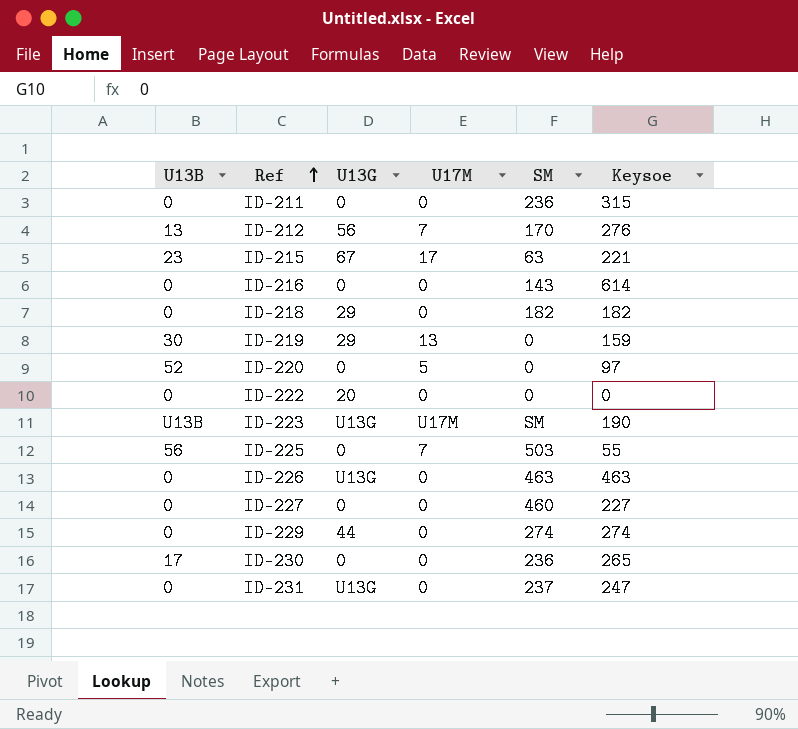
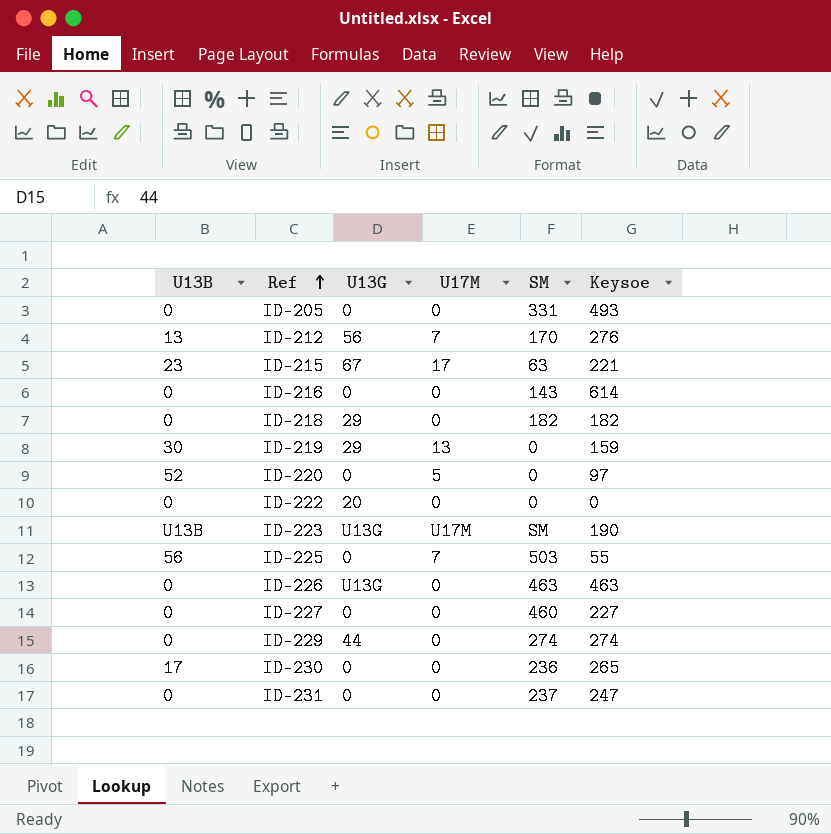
row ID-211: 0 | 0 | 0 | 236 | 315 -> none
row ID-205: none -> 0 | 0 | 0 | 331 | 493
ID-231 | U13G: U13G -> 0

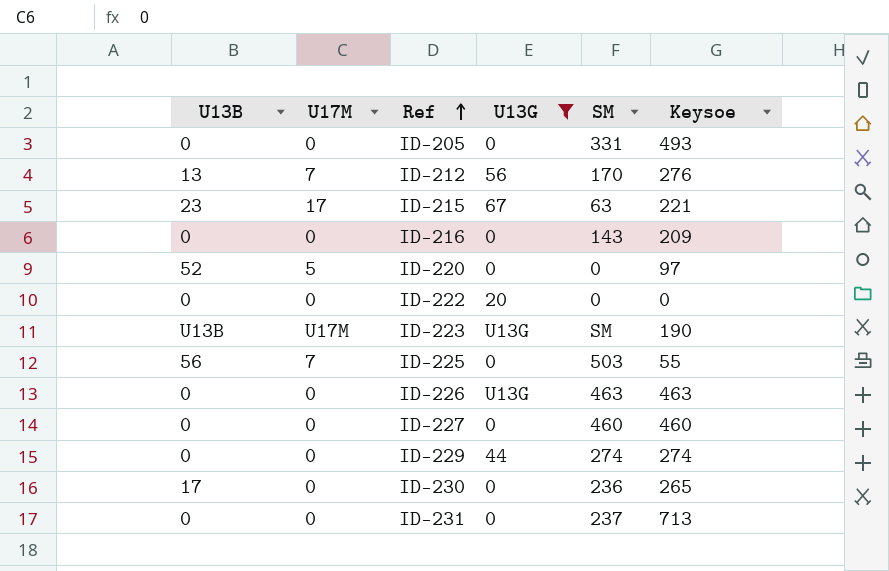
filter: none -> U13G != 29
column U17M | position: 4 -> 2
ID-216 | Keysoe: 614 -> 209
ID-227 | Keysoe: 227 -> 460
ID-231 | Keysoe: 247 -> 713

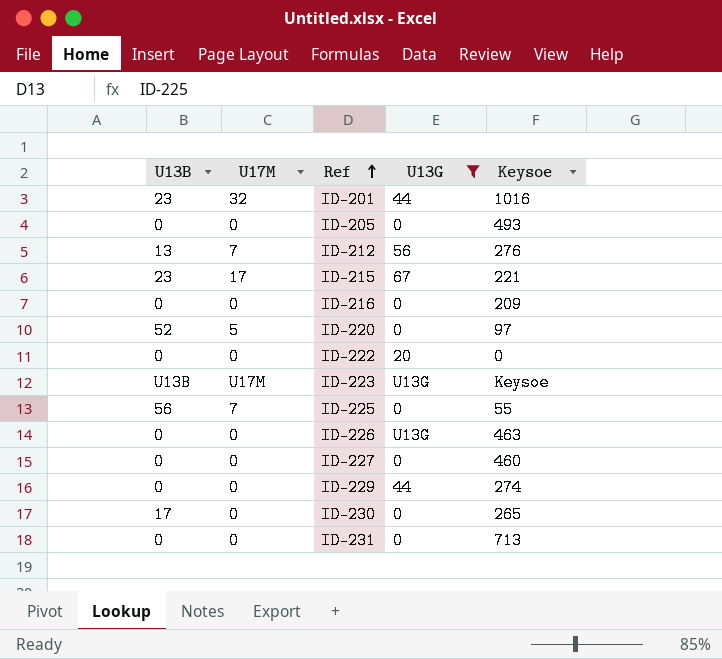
column SM | position: 5 -> none
row ID-201: none -> 23 | 32 | 44 | 1016
ID-223 | Keysoe: 190 -> Keysoe

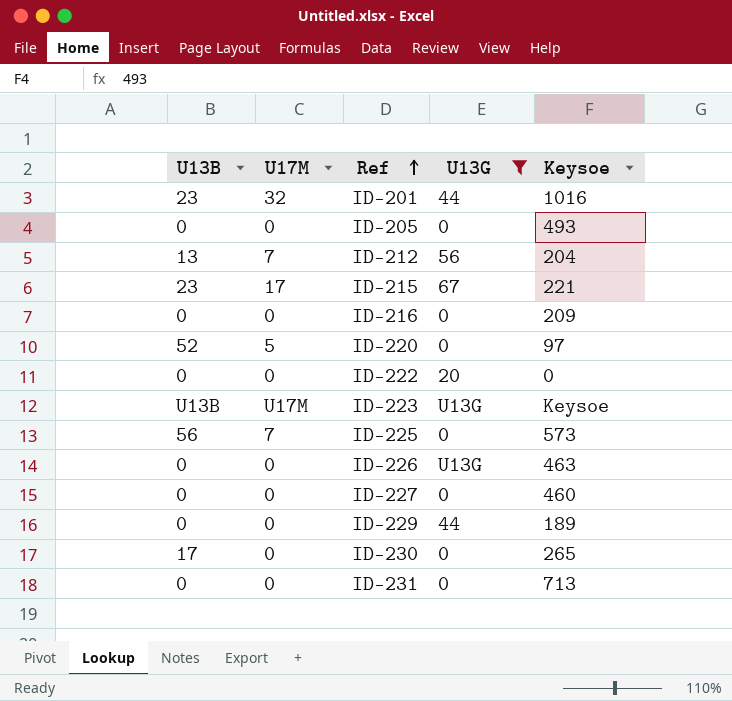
ID-212 | Keysoe: 276 -> 204
ID-225 | Keysoe: 55 -> 573
ID-229 | Keysoe: 274 -> 189

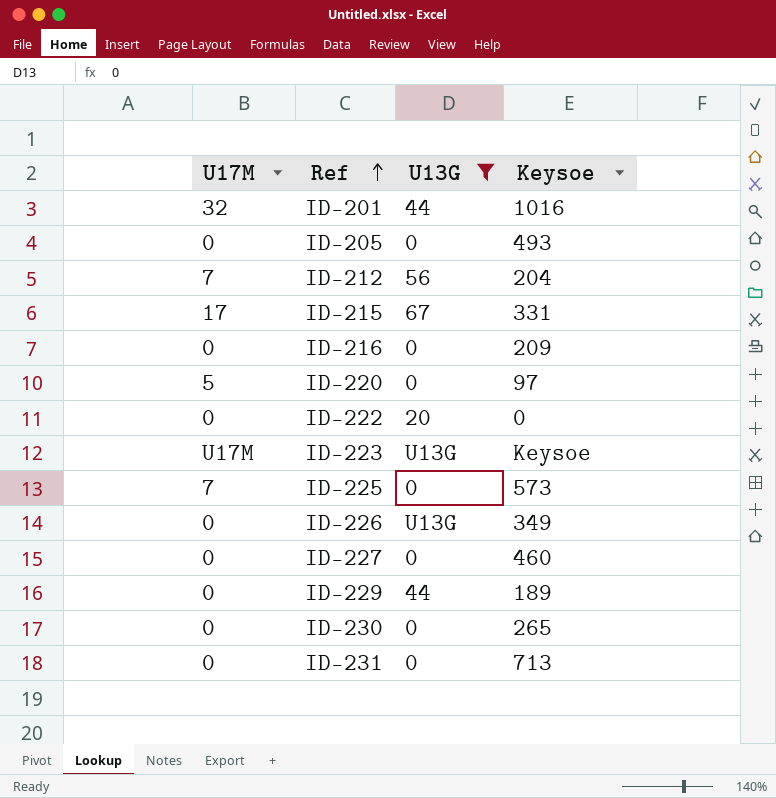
column U13B | position: 1 -> none
ID-215 | Keysoe: 221 -> 331
ID-226 | Keysoe: 463 -> 349

